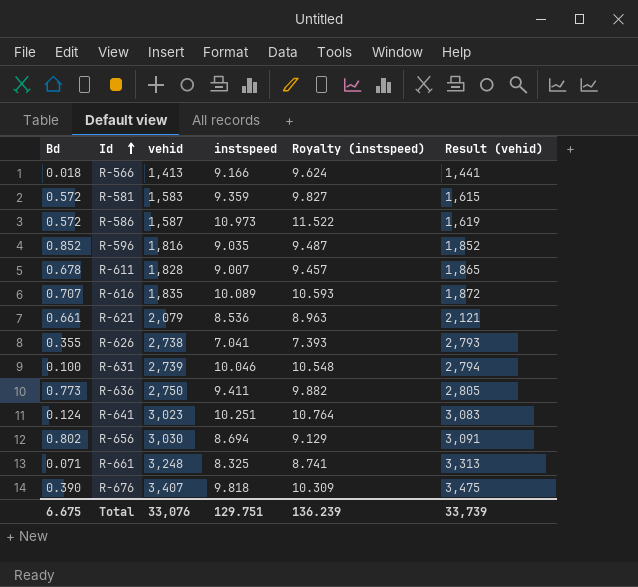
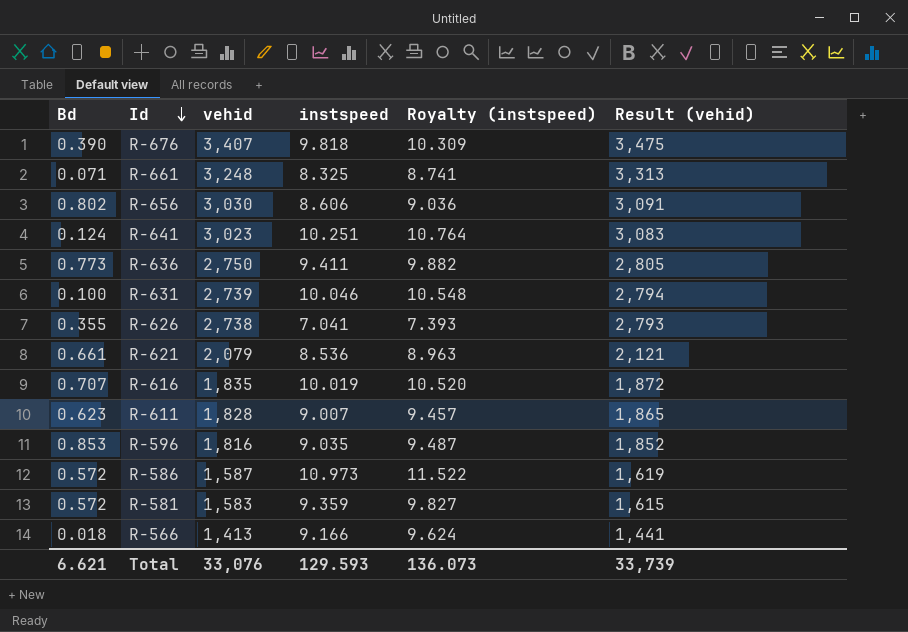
row order: Id ascending -> Id descending
R-656 | instspeed: 8.694 -> 8.606
R-656 | Royalty (instspeed): 9.129 -> 9.036
R-616 | instspeed: 10.089 -> 10.019
R-616 | Royalty (instspeed): 10.593 -> 10.520
R-611 | Bd: 0.678 -> 0.623
R-596 | Bd: 0.852 -> 0.853
Total | Bd: 6.675 -> 6.621
Total | instspeed: 129.751 -> 129.593
Total | Royalty (instspeed): 136.239 -> 136.073

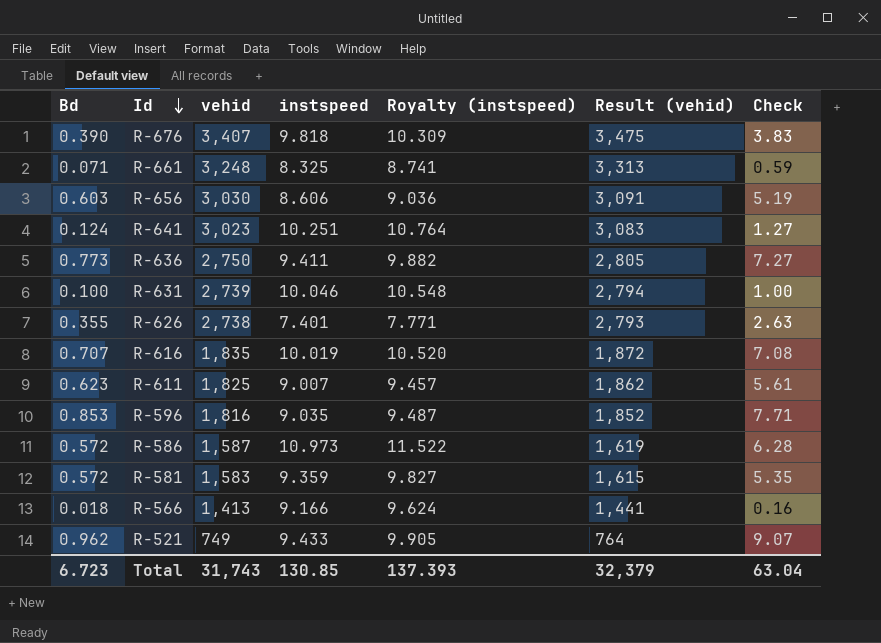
column Check | formula: none -> [Bd] * [instspeed]
row R-621: 0.661 | 2,079 | 8.536 | 8.963 | 2,121 -> none
R-656 | Bd: 0.802 -> 0.603
R-626 | instspeed: 7.041 -> 7.401
R-626 | Royalty (instspeed): 7.393 -> 7.771
R-611 | vehid: 1,828 -> 1,825
R-611 | Result (vehid): 1,865 -> 1,862
row R-521: none -> 0.962 | 749 | 9.433 | 9.905 | 764 | 9.07
Total | Bd: 6.621 -> 6.723
Total | vehid: 33,076 -> 31,743
Total | instspeed: 129.593 -> 130.85
Total | Royalty (instspeed): 136.073 -> 137.393
Total | Result (vehid): 33,739 -> 32,379

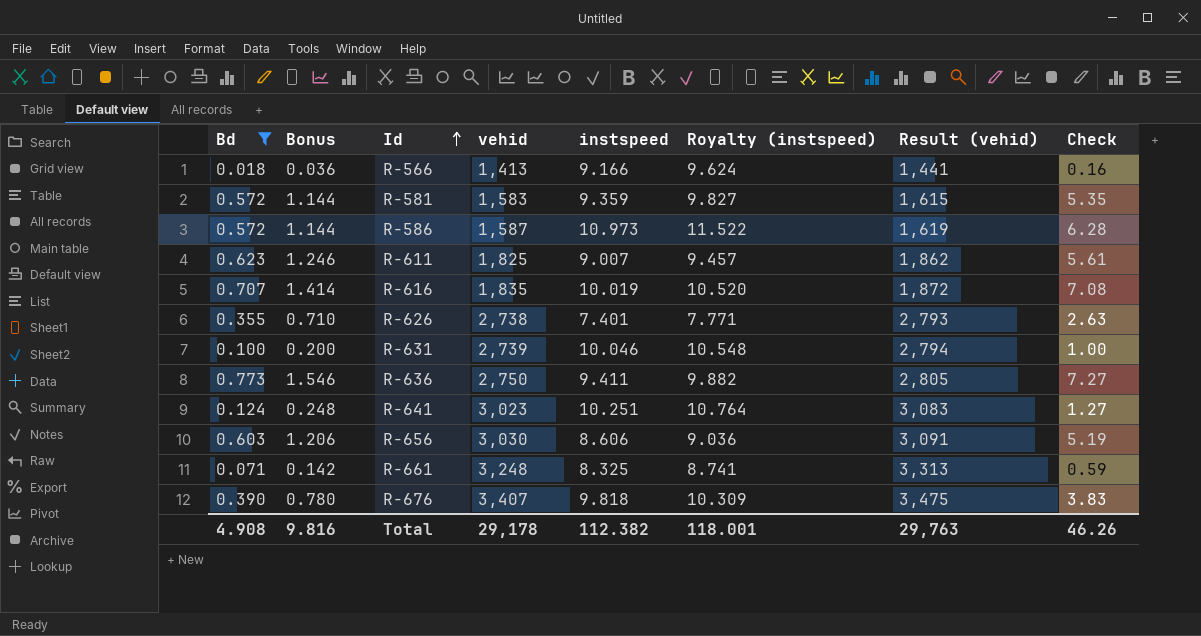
filter: none -> Bd <= 0.773
row order: Id descending -> Id ascending
column Bonus | formula: none -> [Bd] * 2
Total | Bd: 6.723 -> 4.908
Total | vehid: 31,743 -> 29,178
Total | instspeed: 130.85 -> 112.382
Total | Royalty (instspeed): 137.393 -> 118.001
Total | Result (vehid): 32,379 -> 29,763
Total | Check: 63.04 -> 46.26

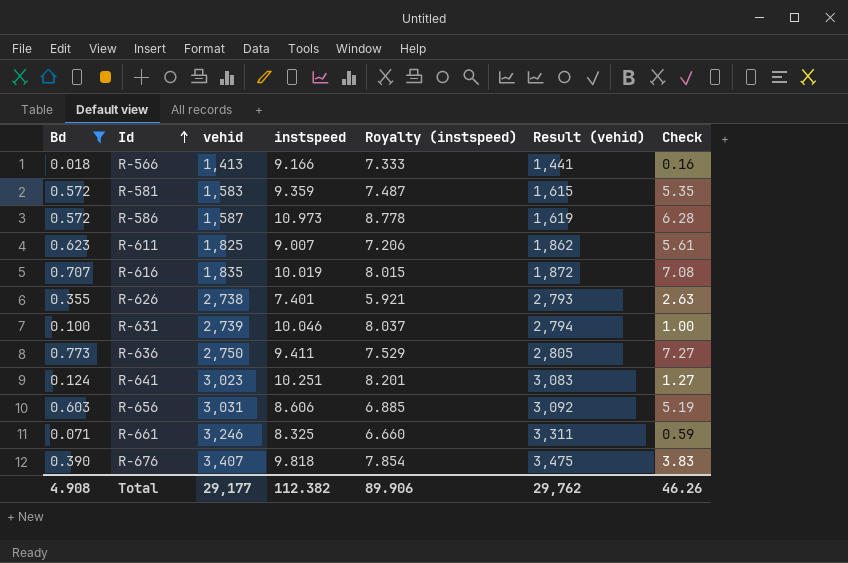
column Bonus | formula: [Bd] * 2 -> none
column Royalty (instspeed) | formula: [instspeed] * 1.05 -> [instspeed] * 0.8
R-656 | vehid: 3,030 -> 3,031
R-656 | Result (vehid): 3,091 -> 3,092
R-661 | vehid: 3,248 -> 3,246
R-661 | Result (vehid): 3,313 -> 3,311
Total | vehid: 29,178 -> 29,177
Total | Royalty (instspeed): 118.001 -> 89.906
Total | Result (vehid): 29,763 -> 29,762

